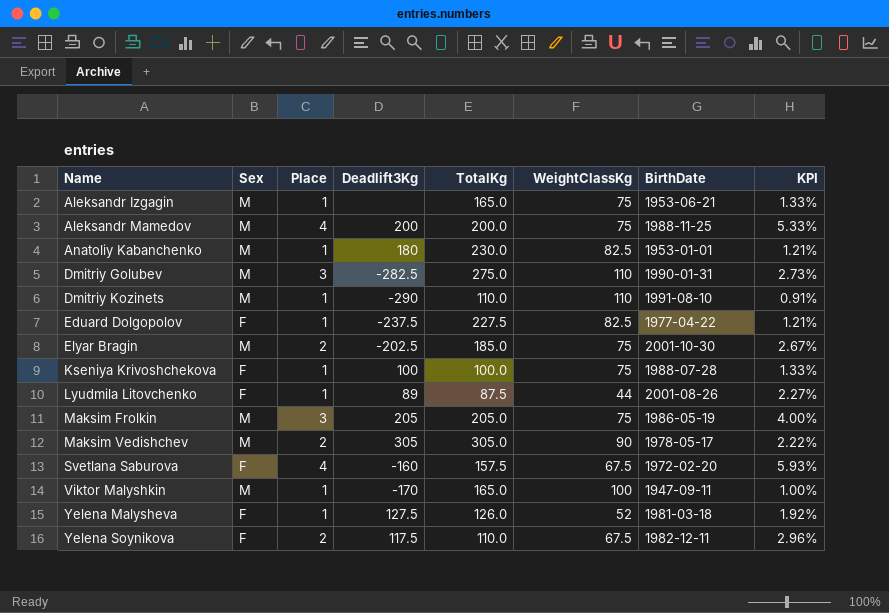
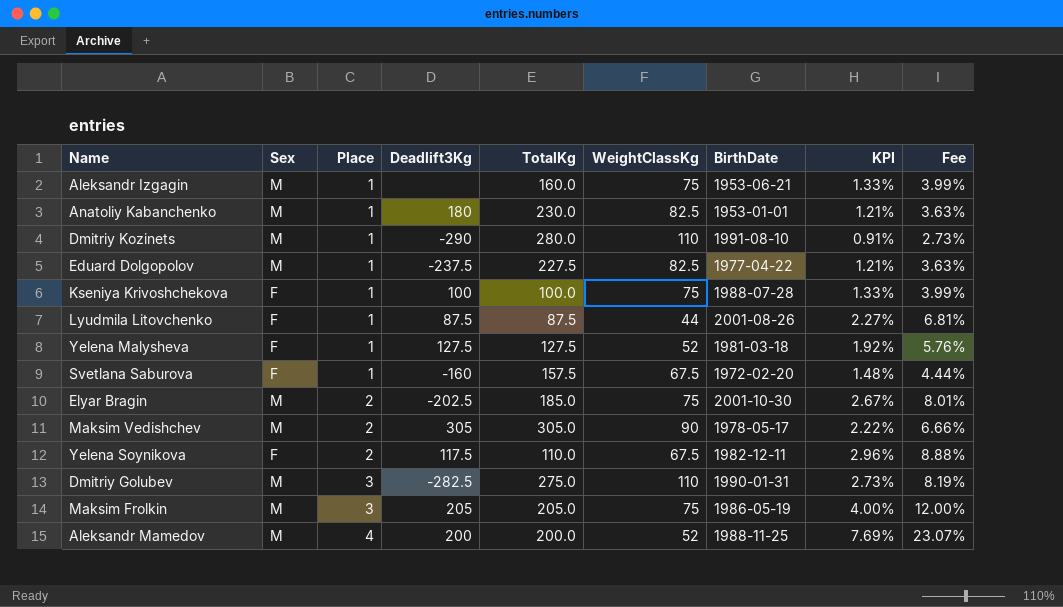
row order: Name ascending -> Place ascending
column Fee | formula: none -> [KPI] * 3
row Viktor Malyshkin: M | 1 | -170 | 165.0 | 100 | 1947-09-11 | 1.00% -> none
Aleksandr Izgagin | TotalKg: 165.0 -> 160.0
Dmitriy Kozinets | TotalKg: 110.0 -> 280.0
Eduard Dolgopolov | Sex: F -> M
Lyudmila Litovchenko | Deadlift3Kg: 89 -> 87.5
Yelena Malysheva | TotalKg: 126.0 -> 127.5
Svetlana Saburova | Place: 4 -> 1
Svetlana Saburova | KPI: 5.93% -> 1.48%
Aleksandr Mamedov | WeightClassKg: 75 -> 52
Aleksandr Mamedov | KPI: 5.33% -> 7.69%

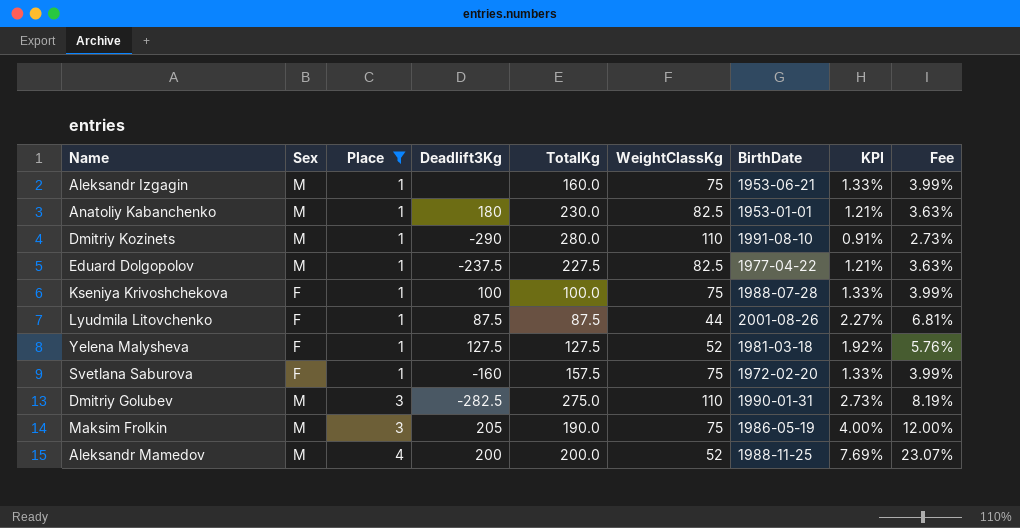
filter: none -> Place != 2
Svetlana Saburova | WeightClassKg: 67.5 -> 75
Svetlana Saburova | KPI: 1.48% -> 1.33%
Svetlana Saburova | Fee: 4.44% -> 3.99%
Maksim Frolkin | TotalKg: 205.0 -> 190.0

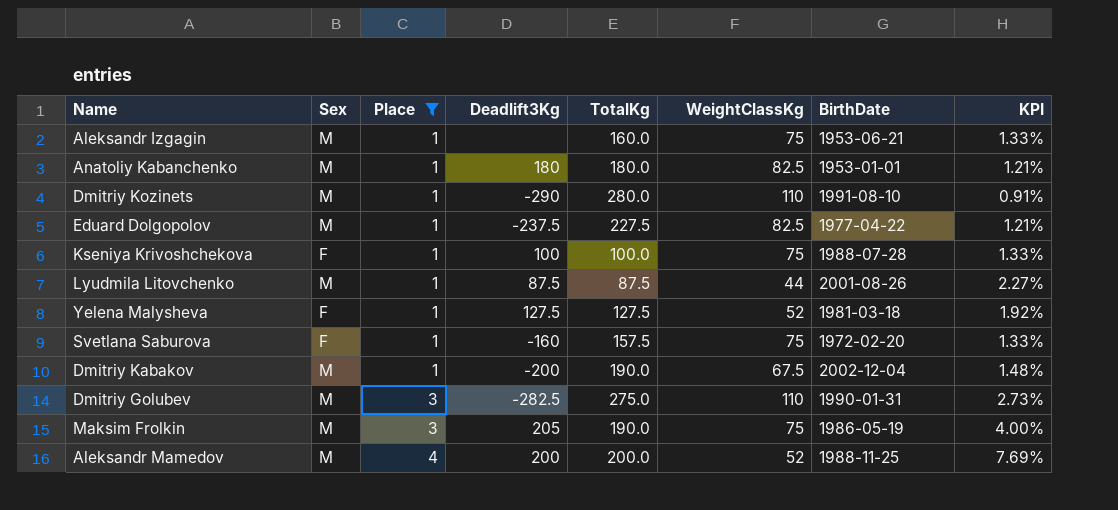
column Fee | formula: [KPI] * 3 -> none
Anatoliy Kabanchenko | TotalKg: 230.0 -> 180.0
Lyudmila Litovchenko | Sex: F -> M
row Dmitriy Kabakov: none -> M | 1 | -200 | 190.0 | 67.5 | 2002-12-04 | 1.48%

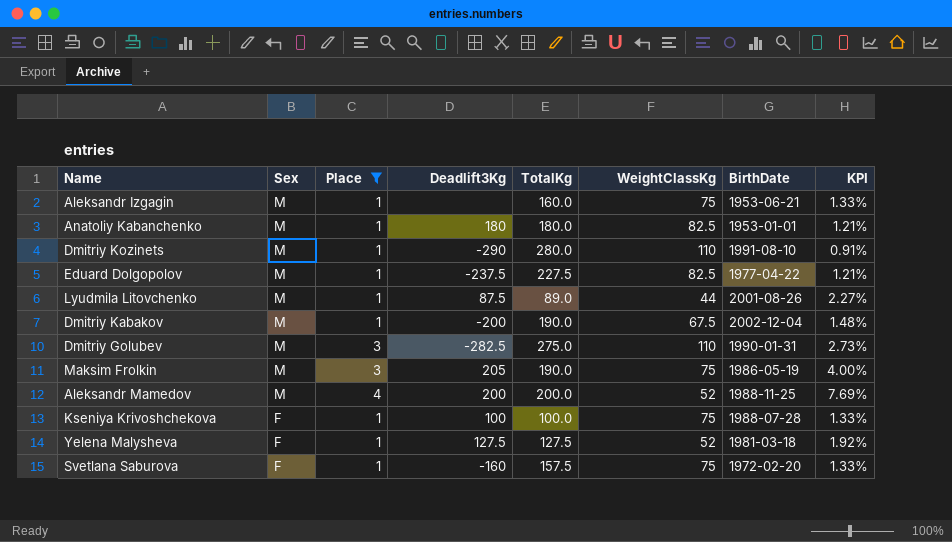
row order: Place ascending -> Sex descending
Lyudmila Litovchenko | TotalKg: 87.5 -> 89.0

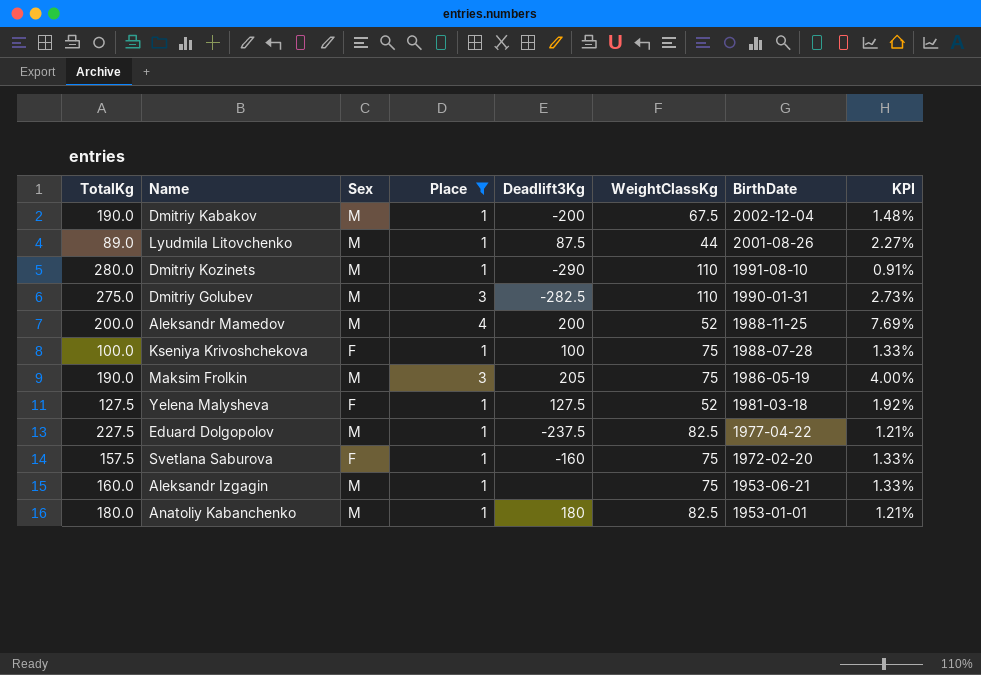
row order: Sex descending -> BirthDate descending
column TotalKg | position: 5 -> 1

